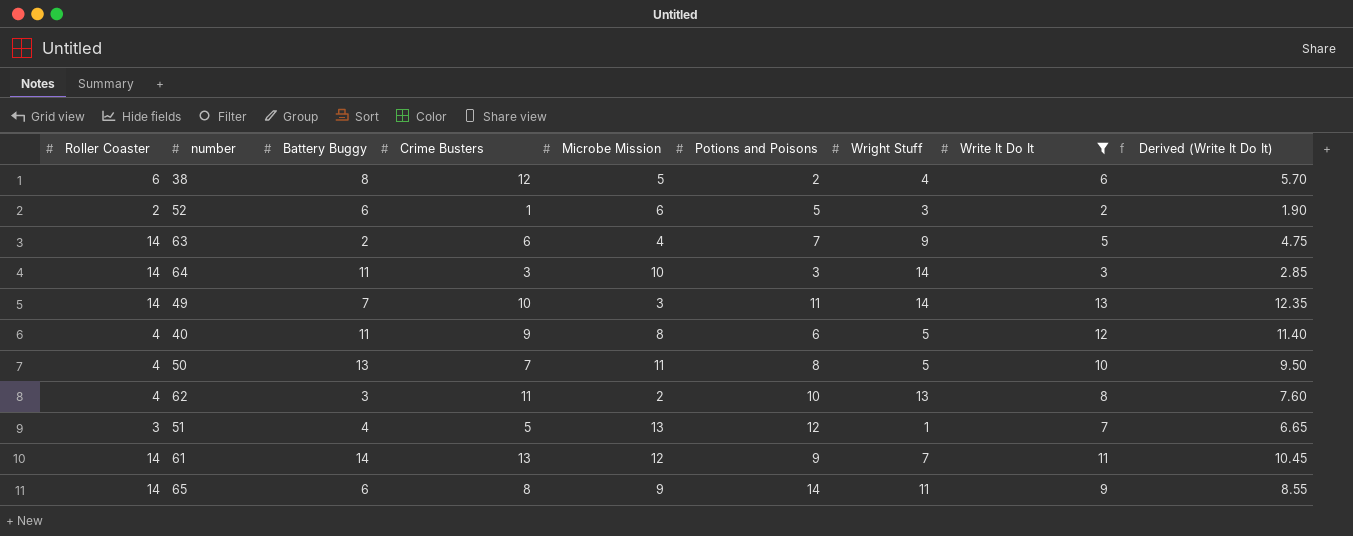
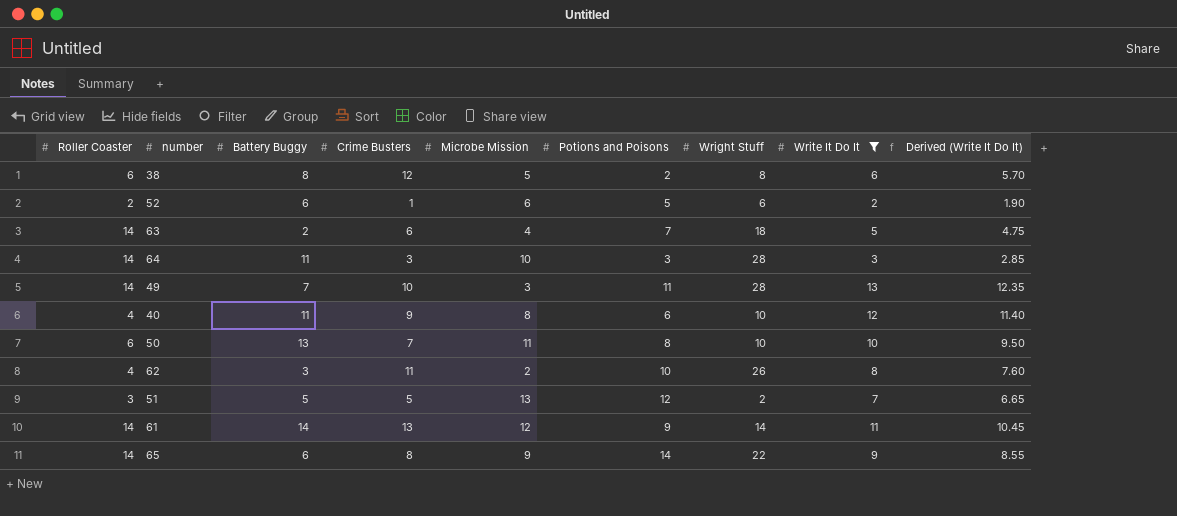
38 | Wright Stuff: 4 -> 8
52 | Wright Stuff: 3 -> 6
63 | Wright Stuff: 9 -> 18
64 | Wright Stuff: 14 -> 28
49 | Wright Stuff: 14 -> 28
40 | Wright Stuff: 5 -> 10
50 | Roller Coaster: 4 -> 6
50 | Wright Stuff: 5 -> 10
62 | Wright Stuff: 13 -> 26
51 | Battery Buggy: 4 -> 5
51 | Wright Stuff: 1 -> 2
61 | Wright Stuff: 7 -> 14
65 | Wright Stuff: 11 -> 22

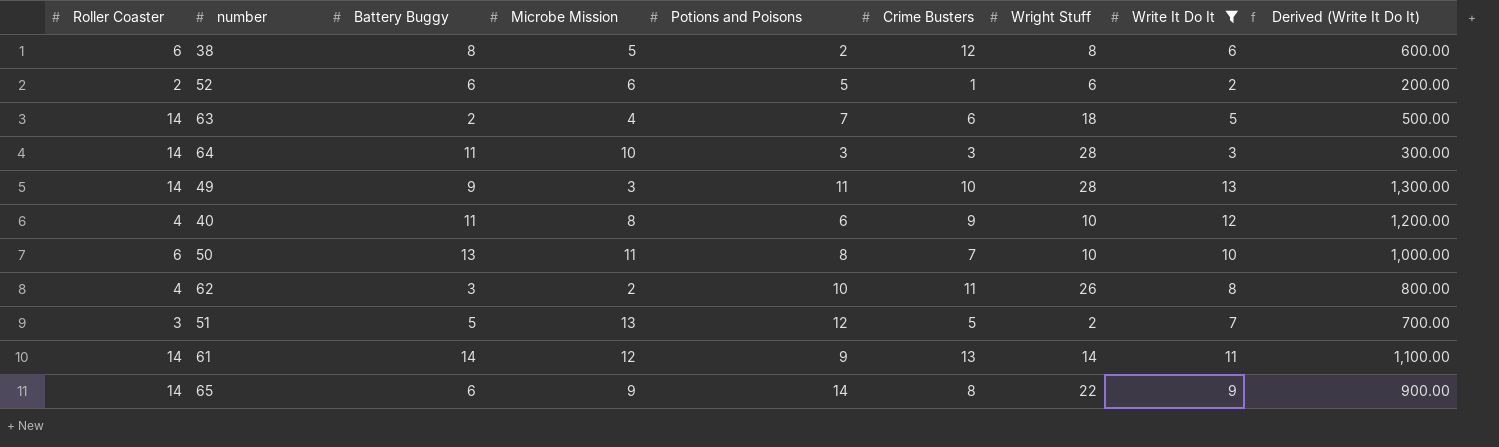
column Crime Busters | position: 4 -> 6
column Derived (Write It Do It) | formula: [Write It Do It] * 0.95 -> [Write It Do It] * 100
49 | Battery Buggy: 7 -> 9

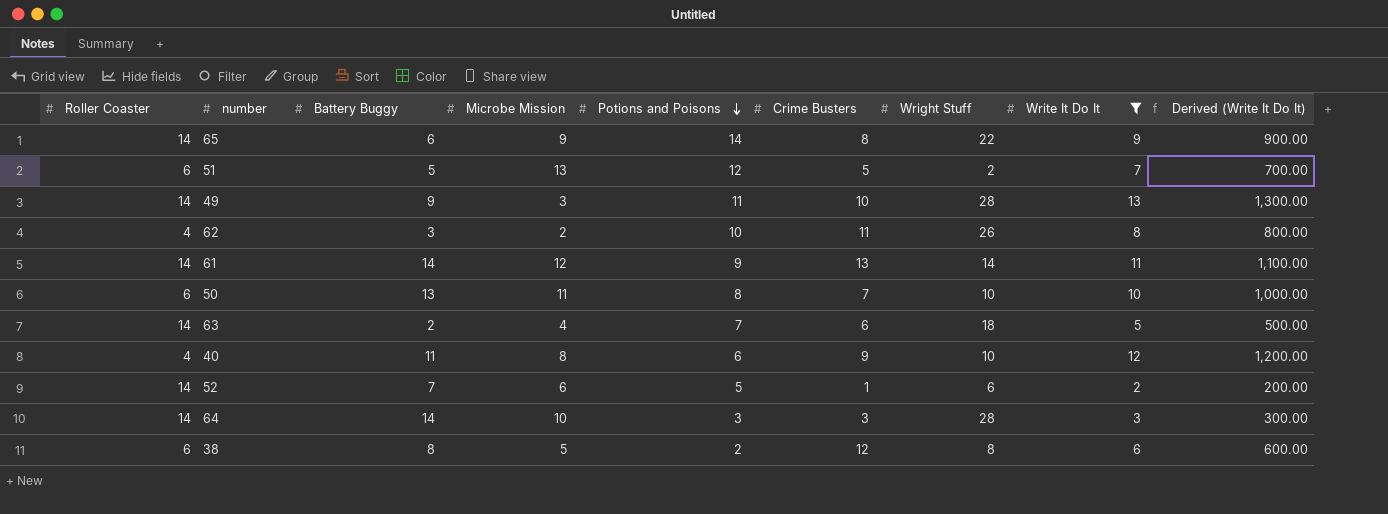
row order: none -> Potions and Poisons descending
51 | Roller Coaster: 3 -> 6
52 | Roller Coaster: 2 -> 14
52 | Battery Buggy: 6 -> 7
64 | Battery Buggy: 11 -> 14

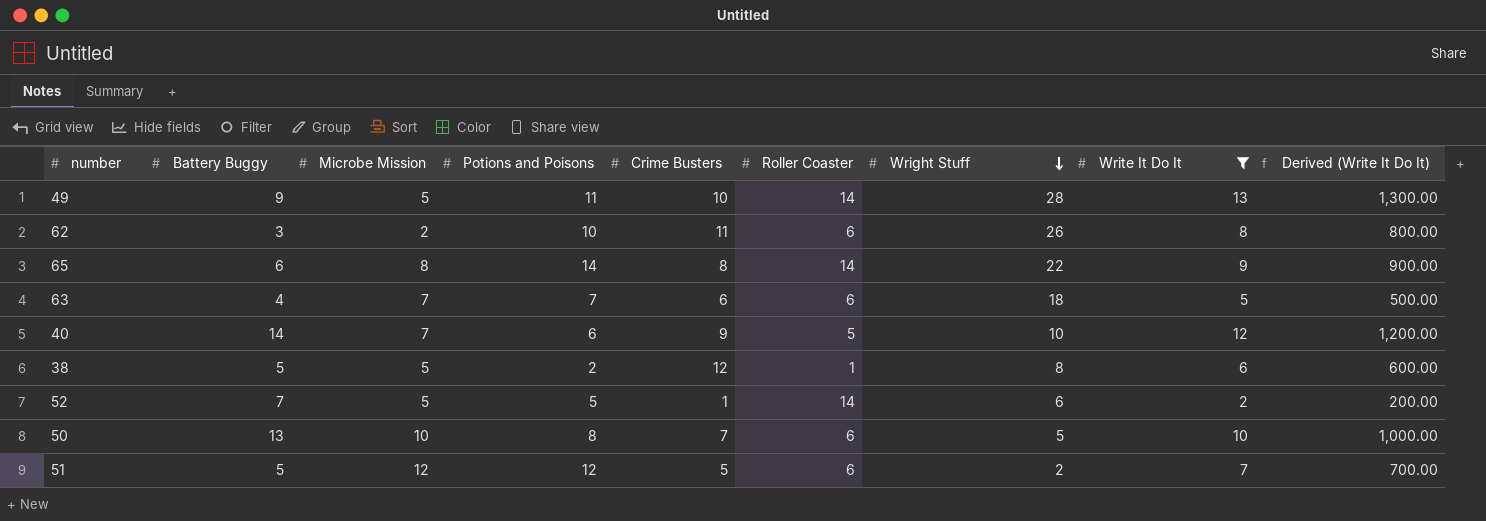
row order: Potions and Poisons descending -> Wright Stuff descending
column Roller Coaster | position: 1 -> 6
row 61: 14 | 14 | 12 | 9 | 13 | 14 | 11 | 1,100.00 -> none
row 64: 14 | 14 | 10 | 3 | 3 | 28 | 3 | 300.00 -> none
49 | Microbe Mission: 3 -> 5
62 | Roller Coaster: 4 -> 6
65 | Microbe Mission: 9 -> 8
63 | Battery Buggy: 2 -> 4
63 | Microbe Mission: 4 -> 7
63 | Roller Coaster: 14 -> 6
40 | Battery Buggy: 11 -> 14
40 | Microbe Mission: 8 -> 7
40 | Roller Coaster: 4 -> 5
38 | Battery Buggy: 8 -> 5
38 | Roller Coaster: 6 -> 1
52 | Microbe Mission: 6 -> 5
50 | Microbe Mission: 11 -> 10
50 | Wright Stuff: 10 -> 5
51 | Microbe Mission: 13 -> 12

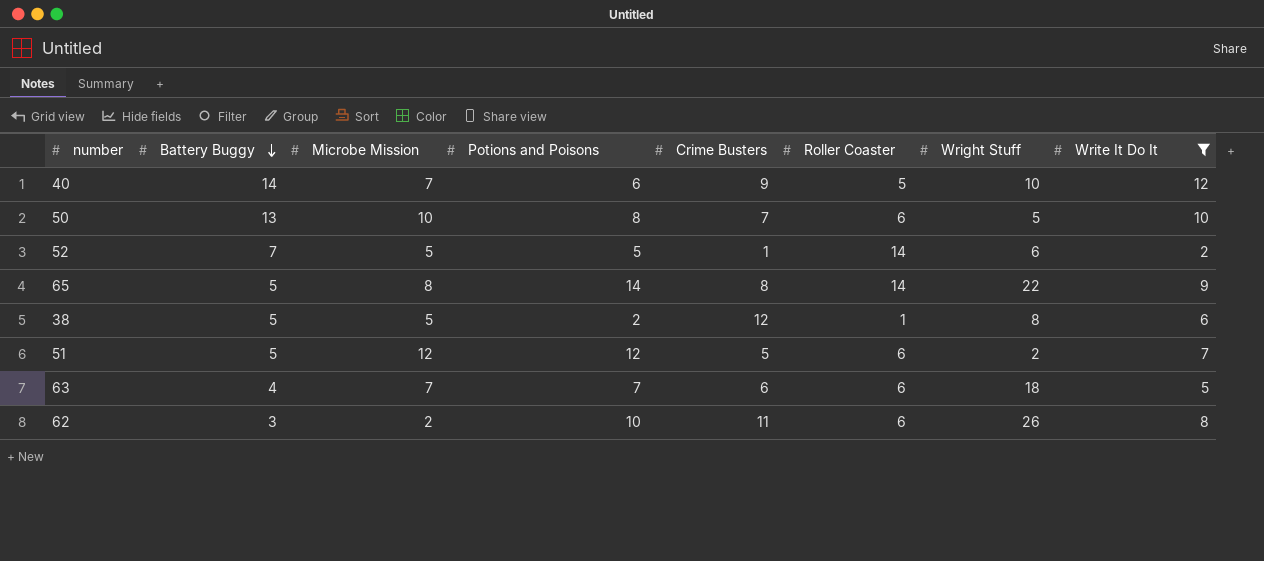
row order: Wright Stuff descending -> Battery Buggy descending
column Derived (Write It Do It) | formula: [Write It Do It] * 100 -> none
row 49: 9 | 5 | 11 | 10 | 14 | 28 | 13 | 1,300.00 -> none
65 | Battery Buggy: 6 -> 5

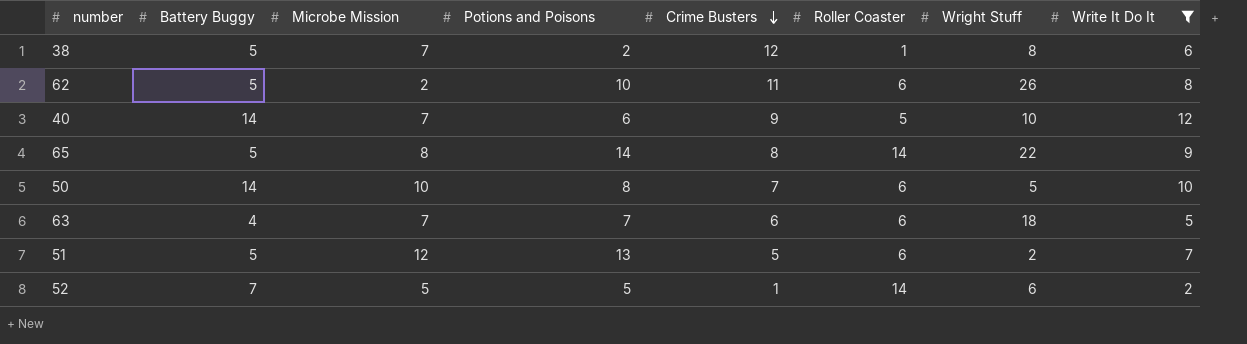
row order: Battery Buggy descending -> Crime Busters descending
38 | Microbe Mission: 5 -> 7
62 | Battery Buggy: 3 -> 5
50 | Battery Buggy: 13 -> 14
51 | Potions and Poisons: 12 -> 13

